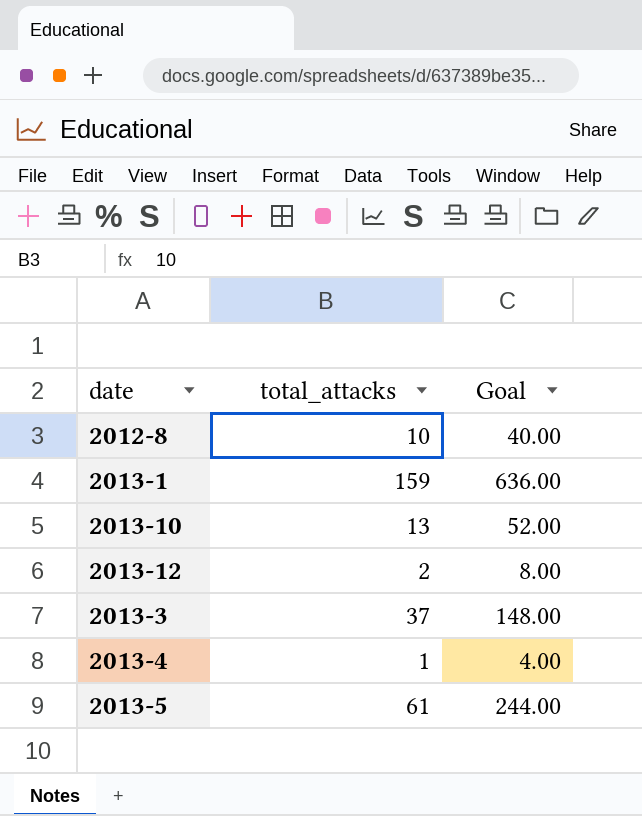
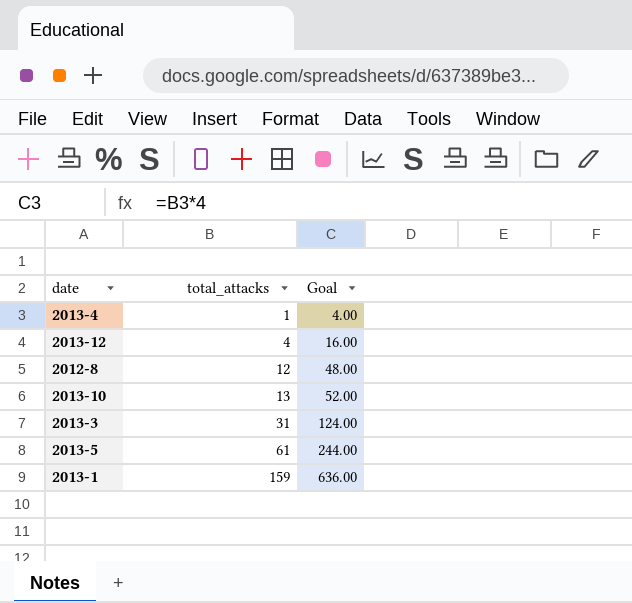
row order: none -> total_attacks ascending
2013-12 | total_attacks: 2 -> 4
2013-12 | Goal: 8.00 -> 16.00
2012-8 | total_attacks: 10 -> 12
2012-8 | Goal: 40.00 -> 48.00
2013-3 | total_attacks: 37 -> 31
2013-3 | Goal: 148.00 -> 124.00

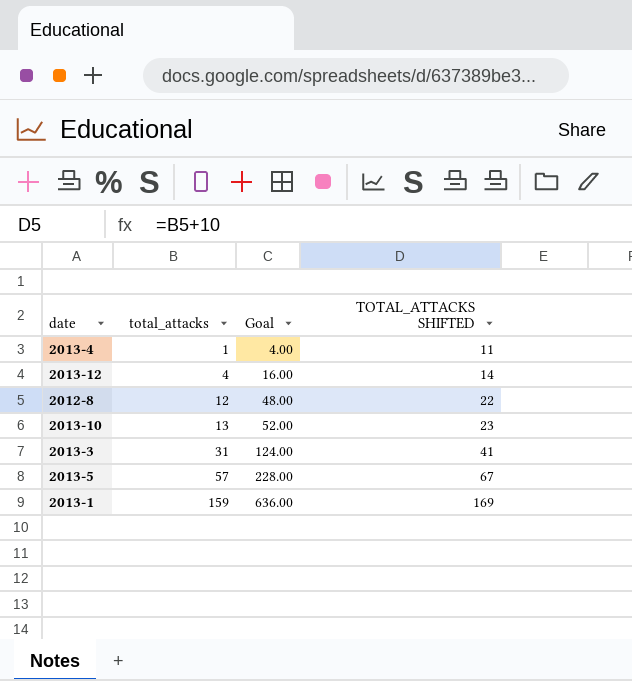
column TOTAL_ATTACKS SHIFTED | formula: none -> [total_attacks] + 10
2013-5 | total_attacks: 61 -> 57
2013-5 | Goal: 244.00 -> 228.00

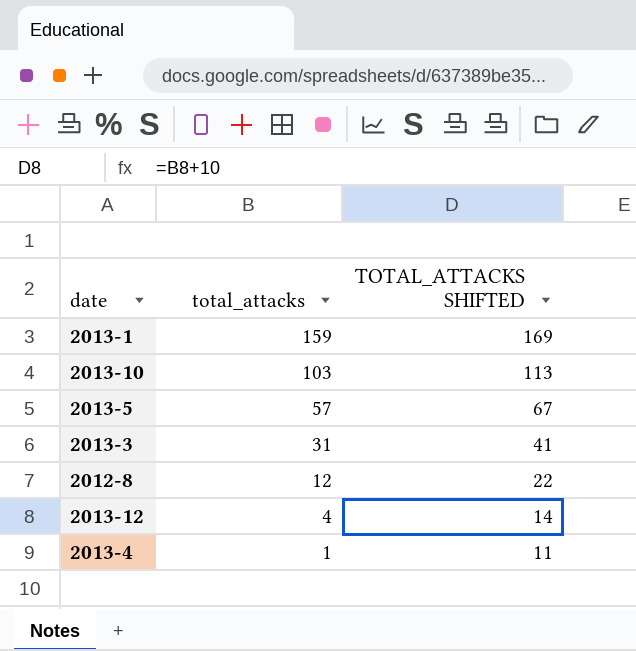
row order: total_attacks ascending -> total_attacks descending
column Goal | formula: [total_attacks] * 4 -> none
2013-10 | total_attacks: 13 -> 103
2013-10 | TOTAL_ATTACKS SHIFTED: 23 -> 113

